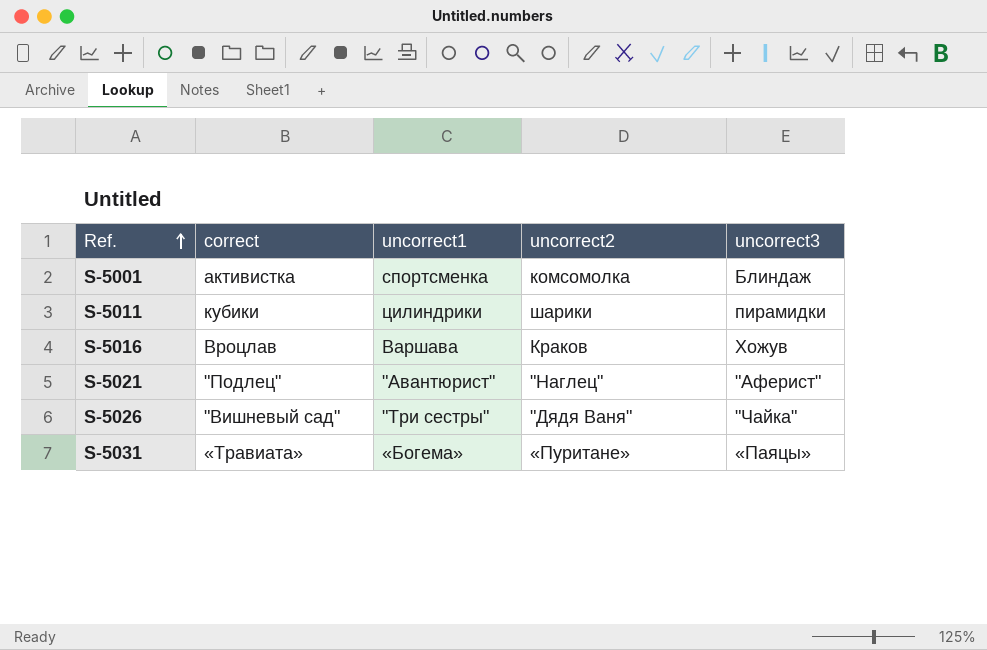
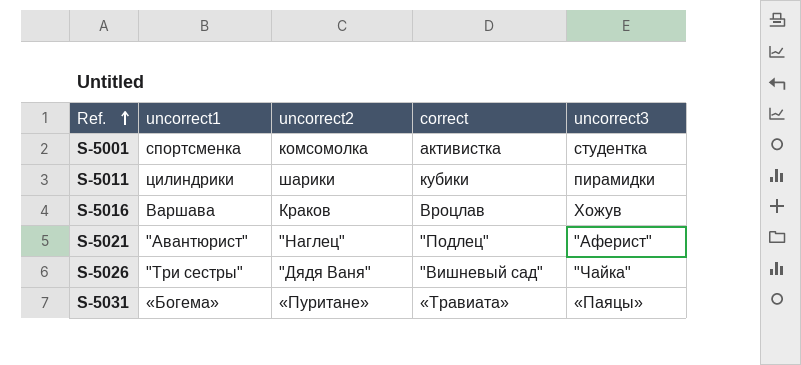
column correct | position: 2 -> 4
S-5001 | uncorrect3: Блиндаж -> студентка

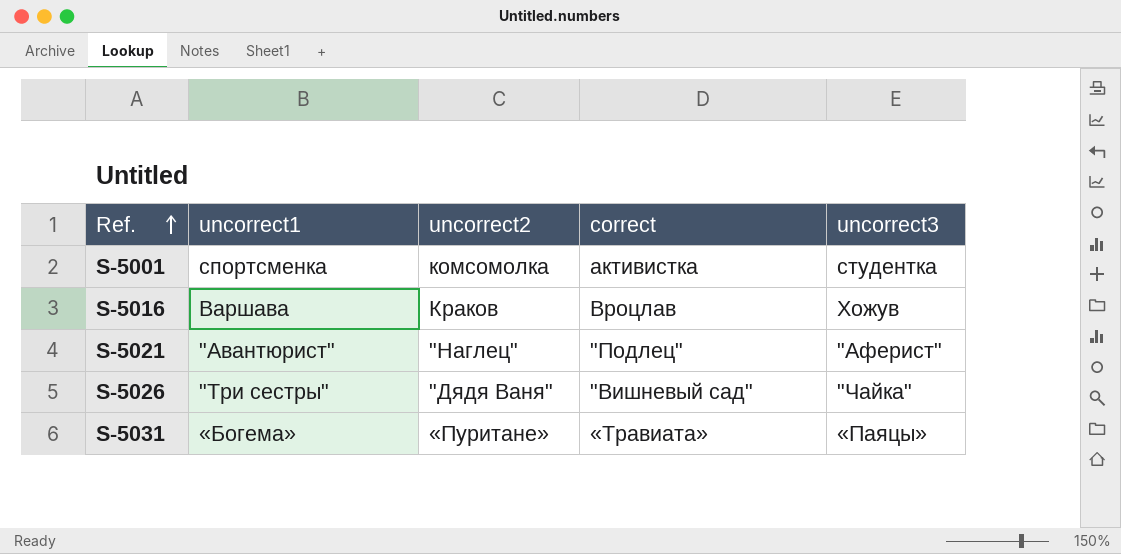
row S-5011: цилиндрики | шарики | кубики | пирамидки -> none

